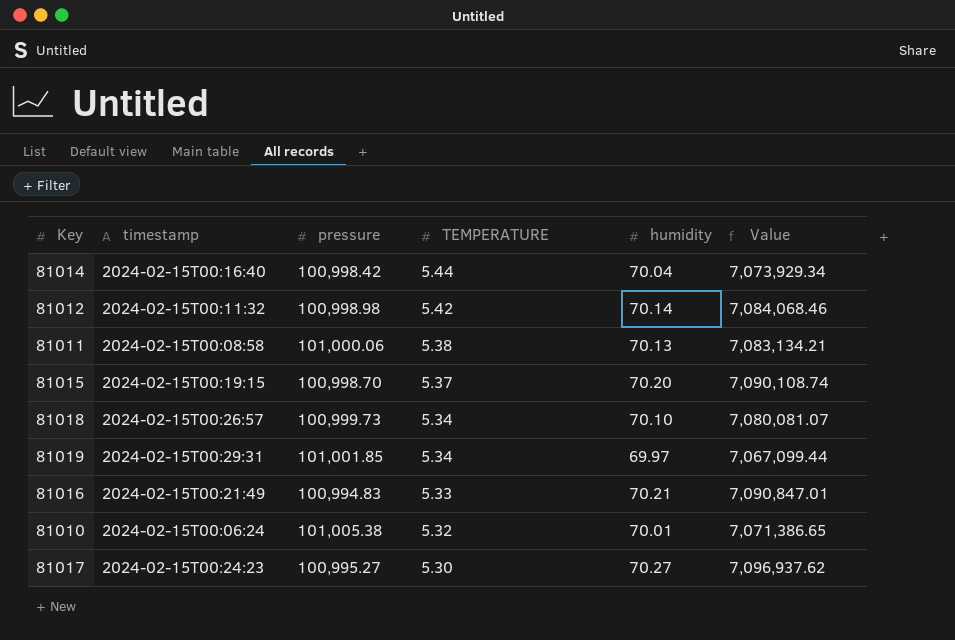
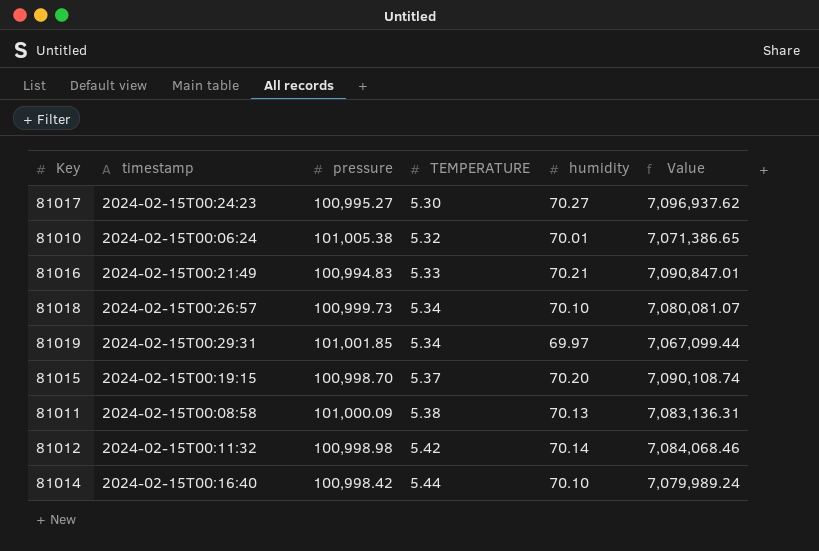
row order: TEMPERATURE descending -> TEMPERATURE ascending
81011 | pressure: 101,000.06 -> 101,000.09
81011 | Value: 7,083,134.21 -> 7,083,136.31
81014 | humidity: 70.04 -> 70.10
81014 | Value: 7,073,929.34 -> 7,079,989.24

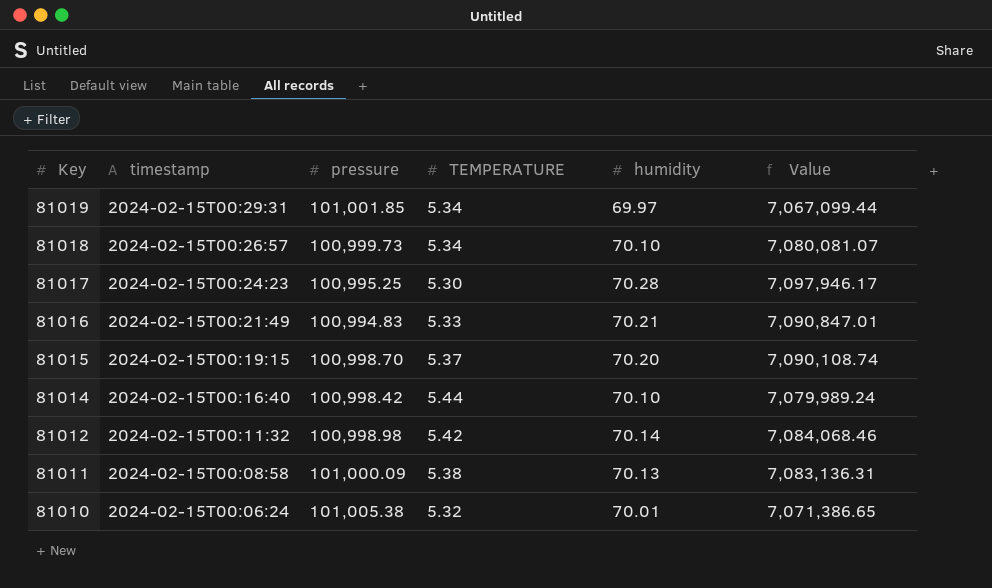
row order: TEMPERATURE ascending -> Key descending
81017 | pressure: 100,995.27 -> 100,995.25
81017 | humidity: 70.27 -> 70.28
81017 | Value: 7,096,937.62 -> 7,097,946.17

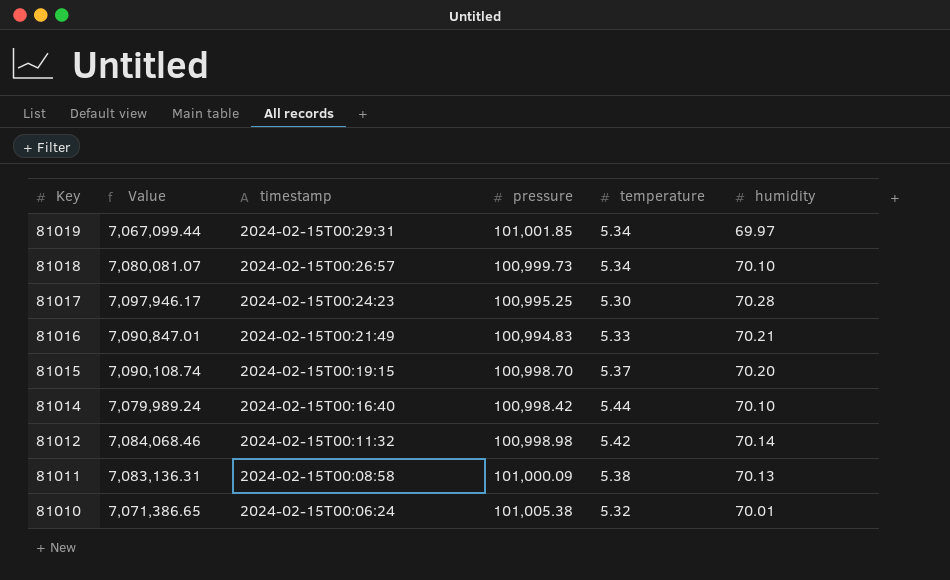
column Value | position: 6 -> 2
column name: TEMPERATURE -> temperature

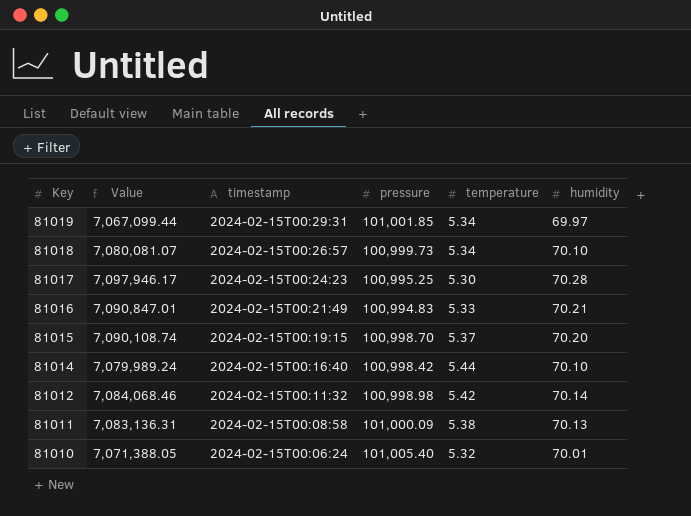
81010 | Value: 7,071,386.65 -> 7,071,388.05
81010 | pressure: 101,005.38 -> 101,005.40

